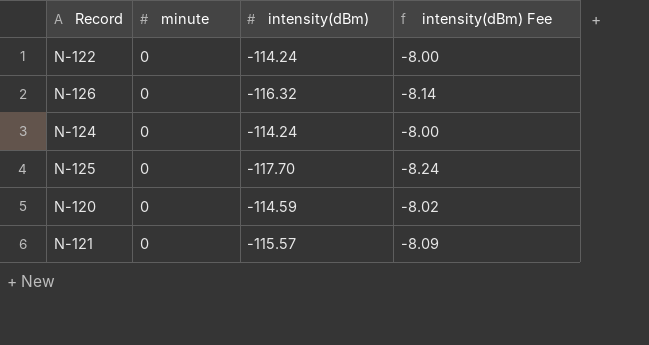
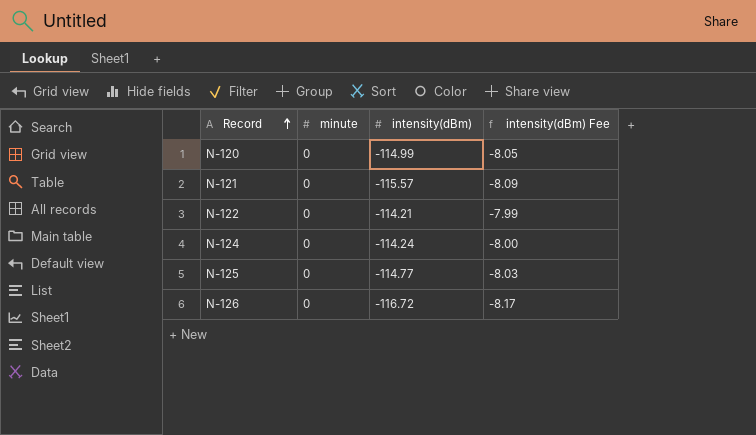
row order: none -> Record ascending
N-120 | intensity(dBm): -114.59 -> -114.99
N-120 | intensity(dBm) Fee: -8.02 -> -8.05
N-122 | intensity(dBm): -114.24 -> -114.21
N-122 | intensity(dBm) Fee: -8.00 -> -7.99
N-125 | intensity(dBm): -117.70 -> -114.77
N-125 | intensity(dBm) Fee: -8.24 -> -8.03
N-126 | intensity(dBm): -116.32 -> -116.72
N-126 | intensity(dBm) Fee: -8.14 -> -8.17

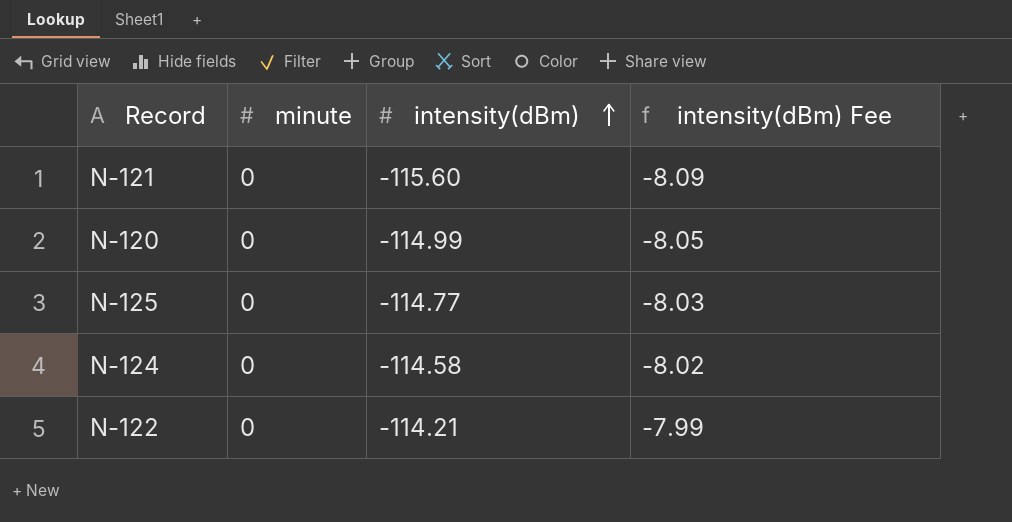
row order: Record ascending -> intensity(dBm) ascending
row N-126: 0 | -116.72 | -8.17 -> none
N-121 | intensity(dBm): -115.57 -> -115.60
N-124 | intensity(dBm): -114.24 -> -114.58
N-124 | intensity(dBm) Fee: -8.00 -> -8.02

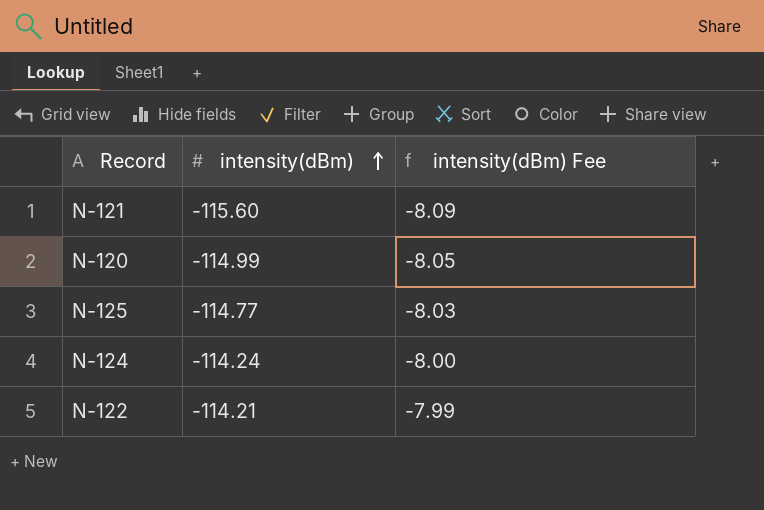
column minute | position: 2 -> none
N-124 | intensity(dBm): -114.58 -> -114.24
N-124 | intensity(dBm) Fee: -8.02 -> -8.00

